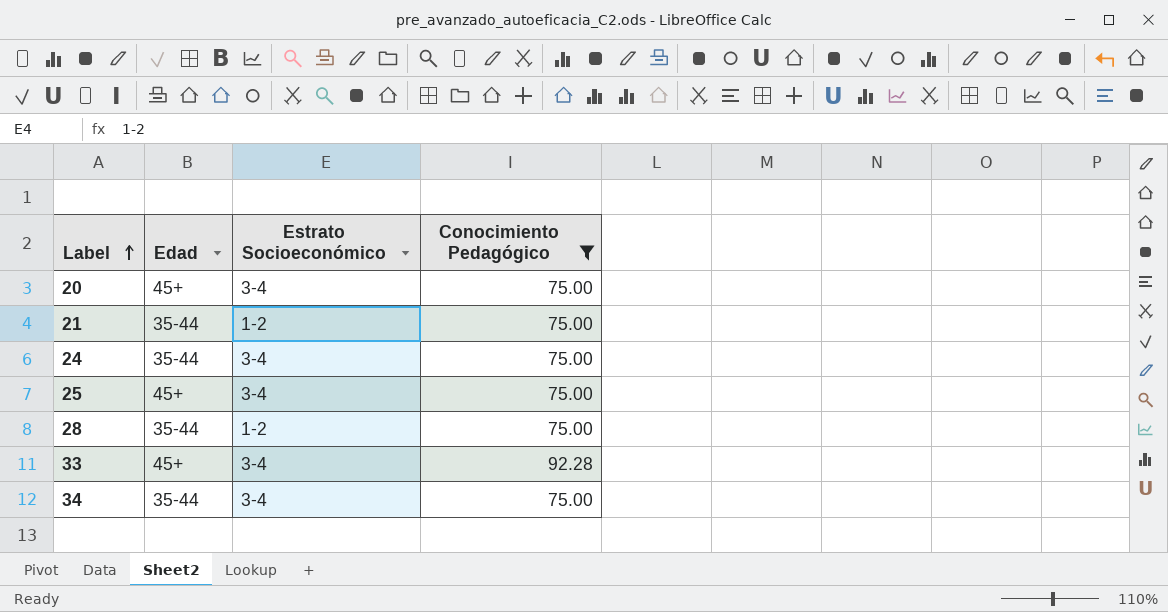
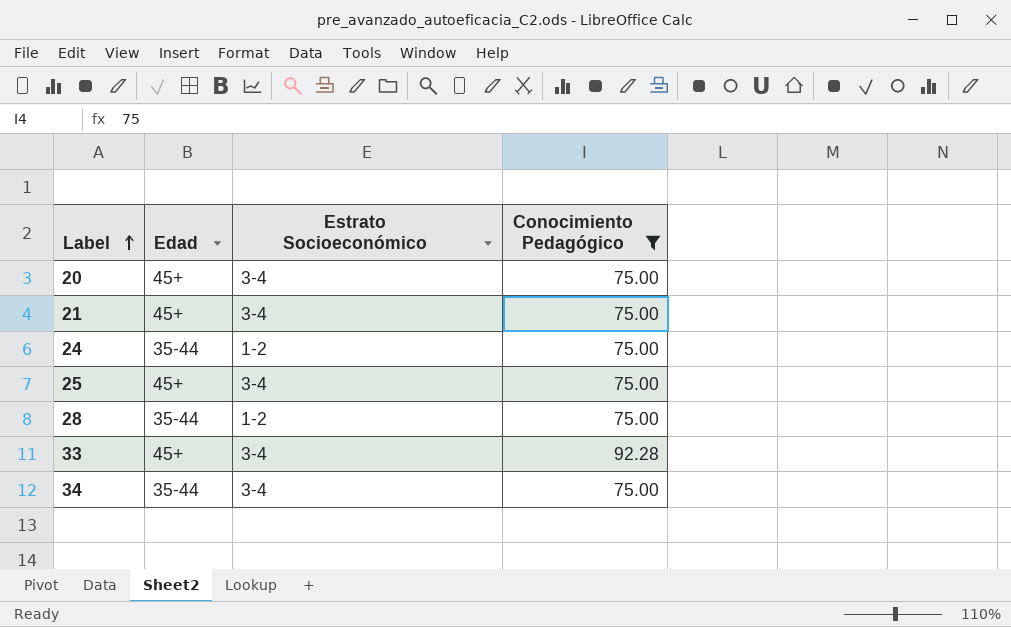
21 | Edad: 35-44 -> 45+
21 | Estrato Socioeconómico: 1-2 -> 3-4
24 | Estrato Socioeconómico: 3-4 -> 1-2

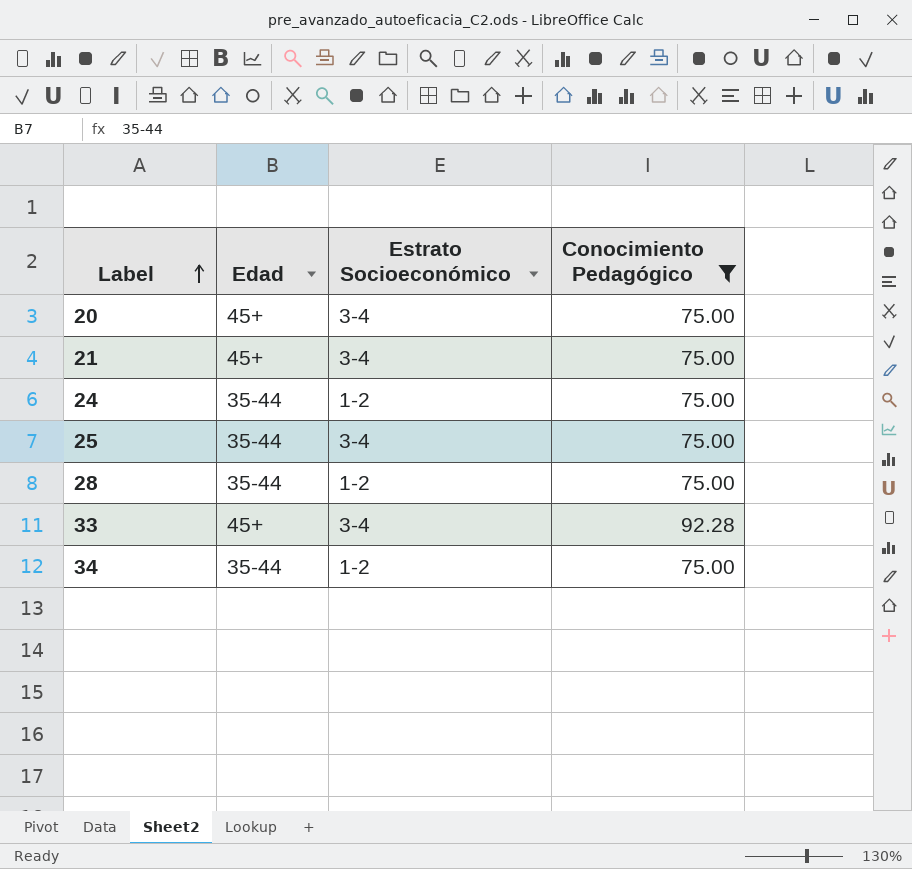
25 | Edad: 45+ -> 35-44
34 | Estrato Socioeconómico: 3-4 -> 1-2

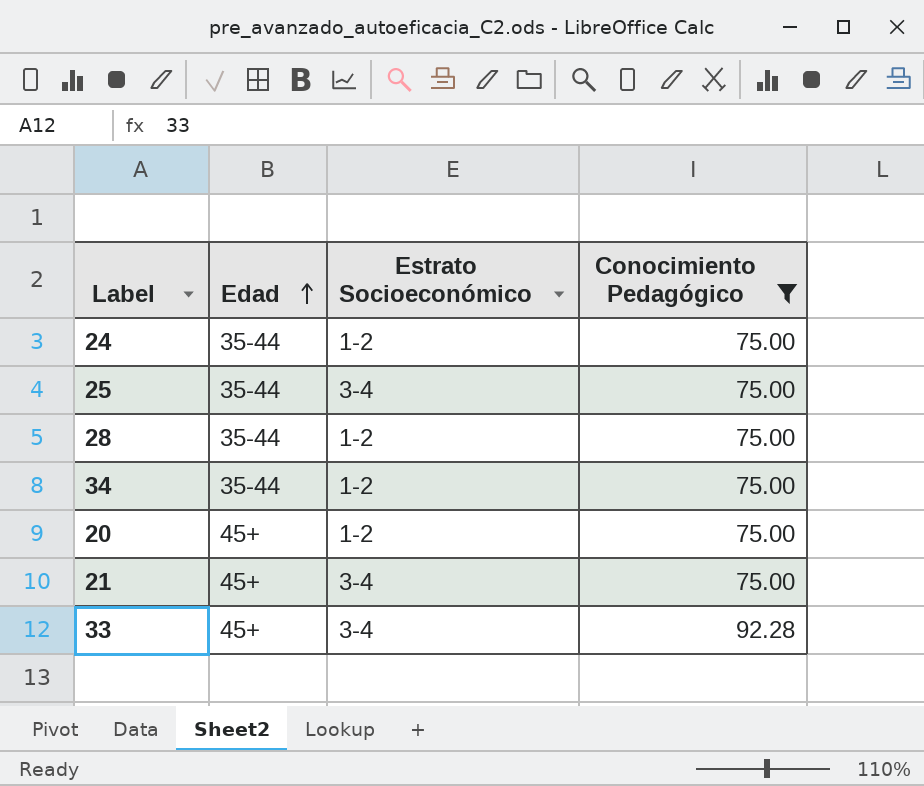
row order: Label ascending -> Edad ascending
20 | Estrato Socioeconómico: 3-4 -> 1-2

